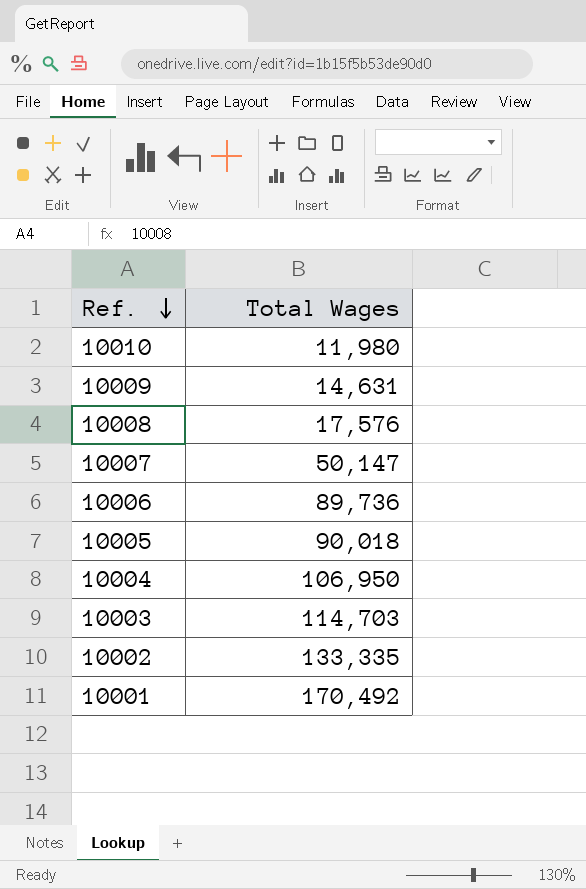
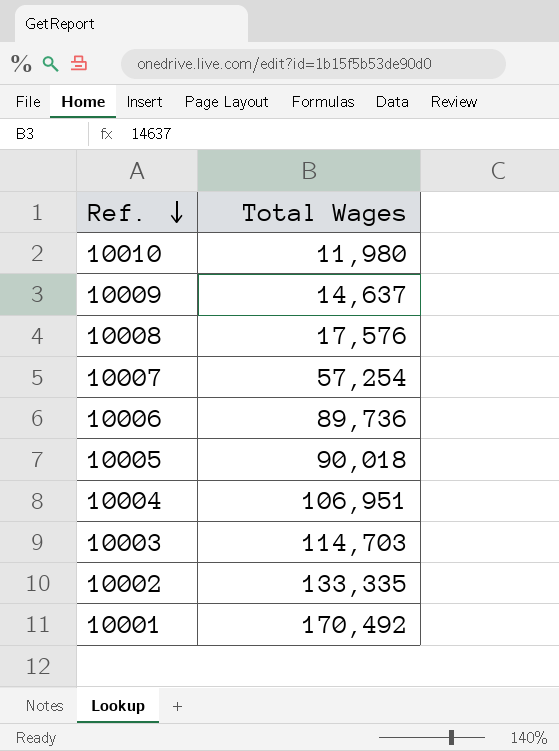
10009 | Total Wages: 14,631 -> 14,637
10007 | Total Wages: 50,147 -> 57,254
10004 | Total Wages: 106,950 -> 106,951

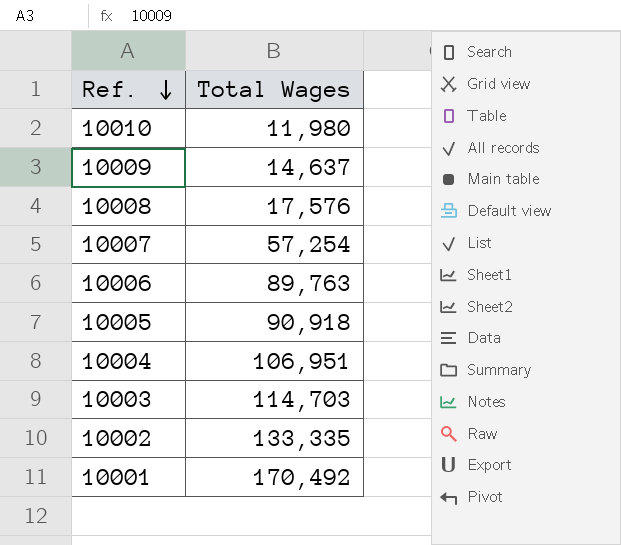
10006 | Total Wages: 89,736 -> 89,763
10005 | Total Wages: 90,018 -> 90,918

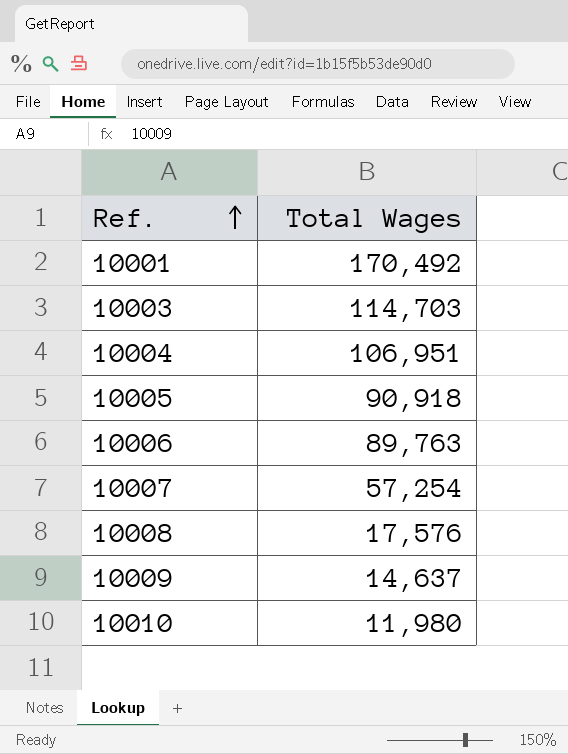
row order: Ref. descending -> Ref. ascending
row 10002: 133,335 -> none

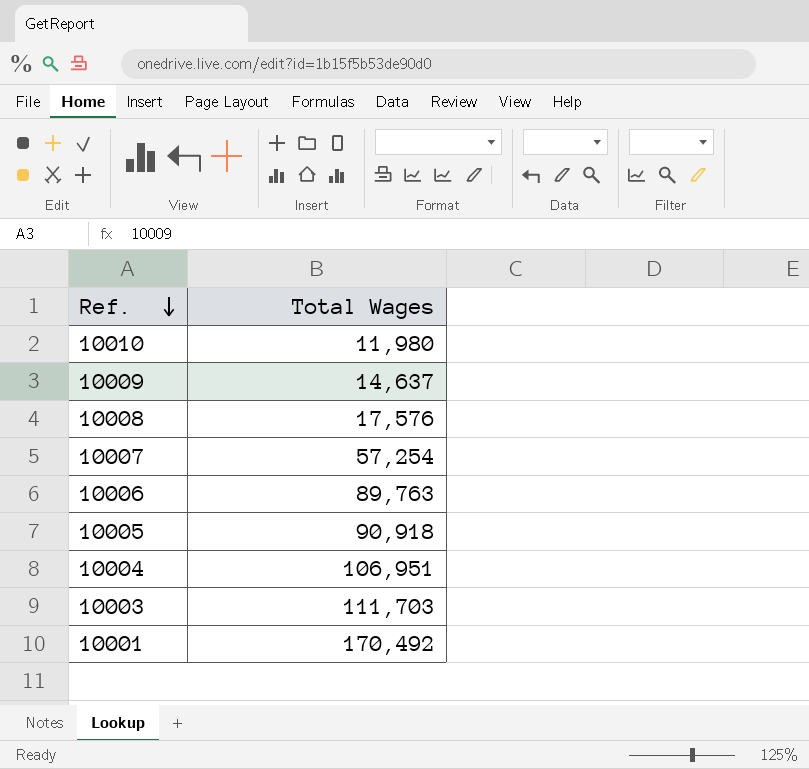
row order: Ref. ascending -> Ref. descending
10003 | Total Wages: 114,703 -> 111,703

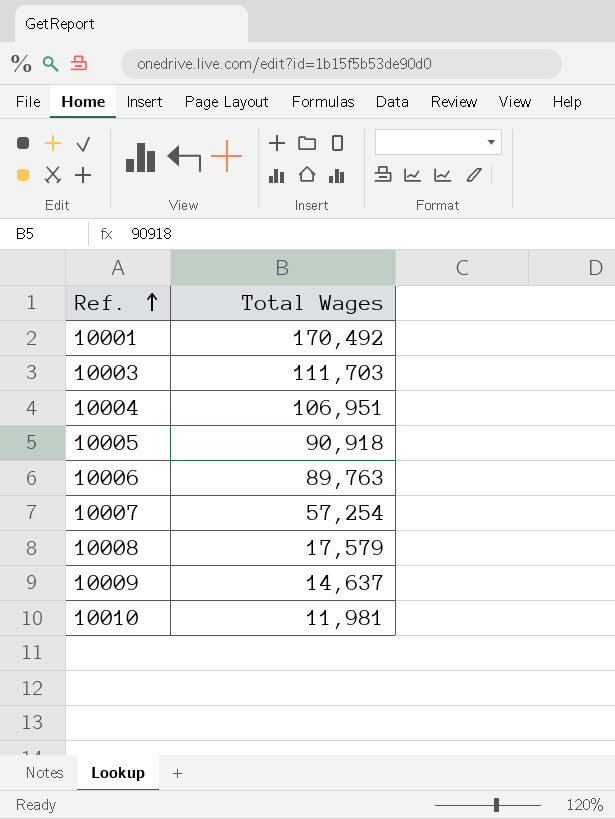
row order: Ref. descending -> Ref. ascending
10008 | Total Wages: 17,576 -> 17,579
10010 | Total Wages: 11,980 -> 11,981

